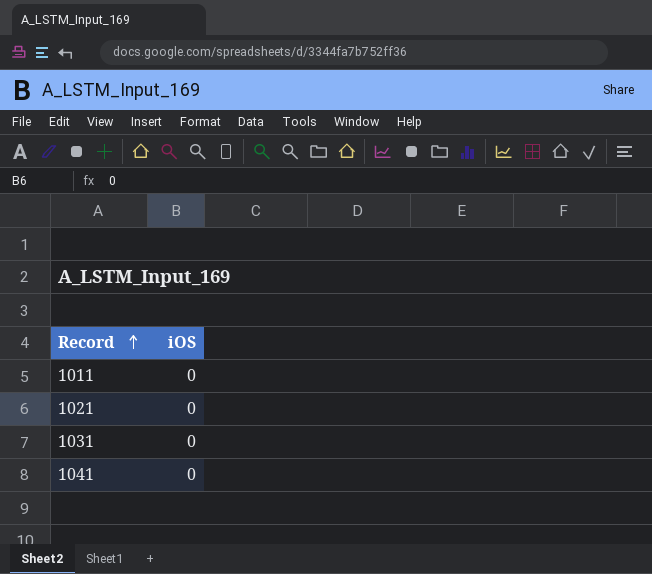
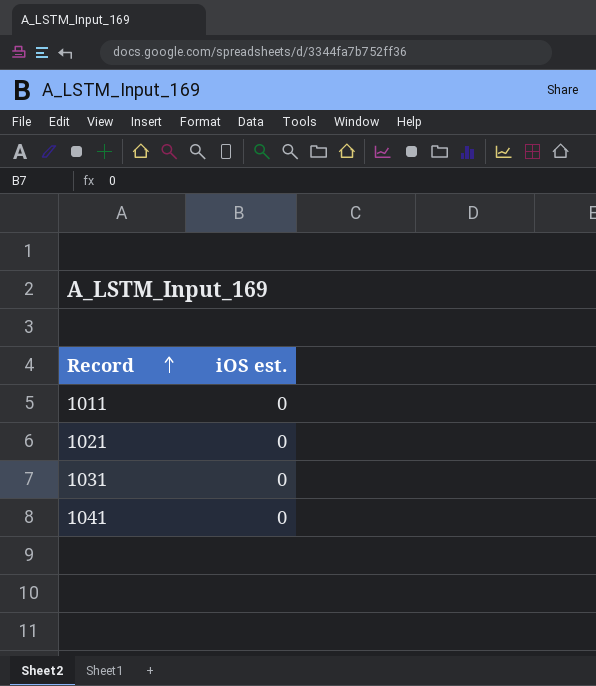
column name: iOS -> iOS est.

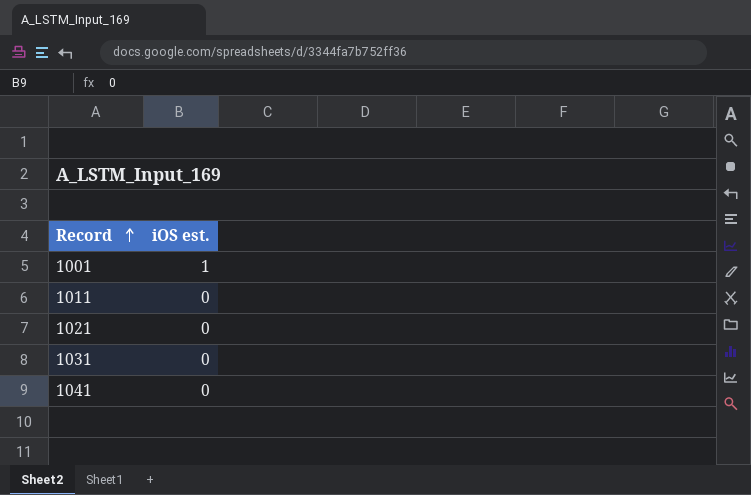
row 1001: none -> 1

